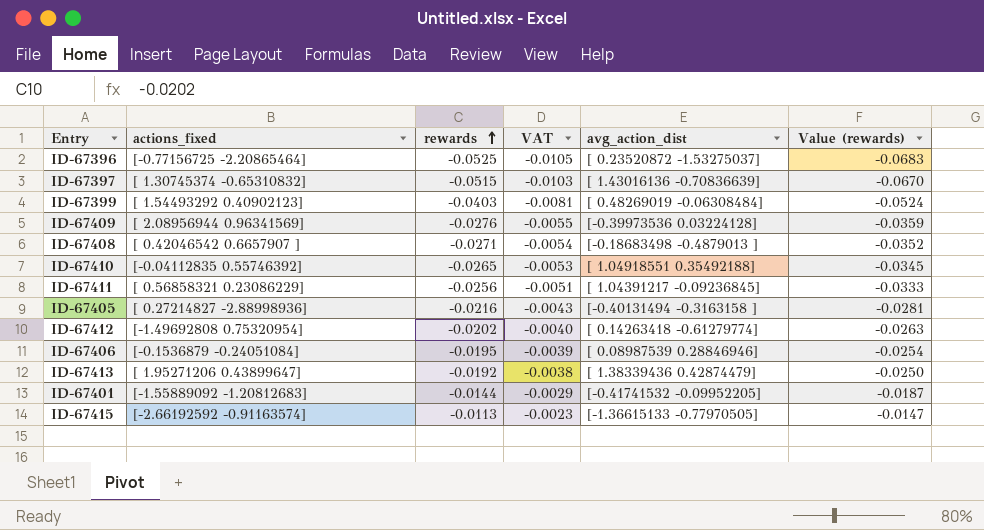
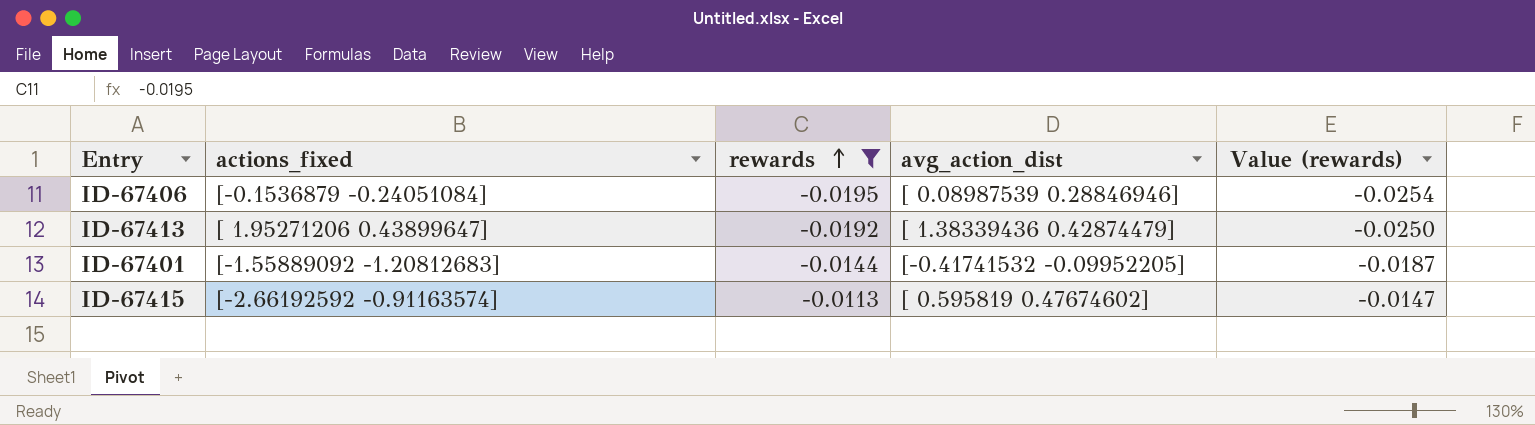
filter: none -> rewards >= -0.0195
column VAT | formula: [rewards] * 0.2 -> none
ID-67415 | avg_action_dist: [-1.36615133 -0.77970505] -> [ 0.595819 0.47674602]

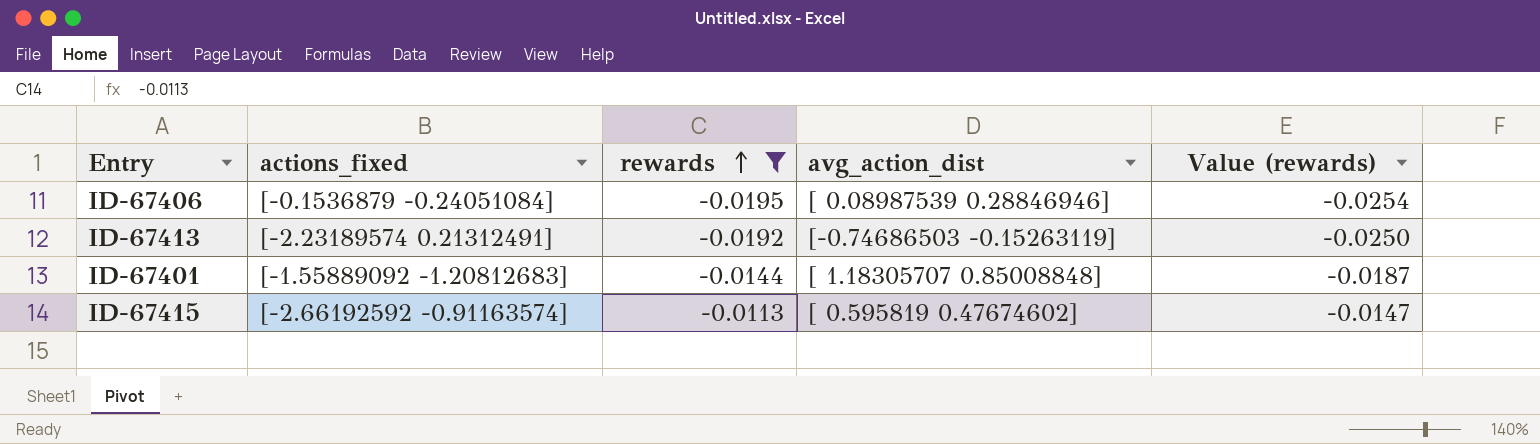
ID-67413 | actions_fixed: [ 1.95271206 0.43899647] -> [-2.23189574 0.21312491]
ID-67413 | avg_action_dist: [ 1.38339436 0.42874479] -> [-0.74686503 -0.15263119]
ID-67401 | avg_action_dist: [-0.41741532 -0.09952205] -> [ 1.18305707 0.85008848]

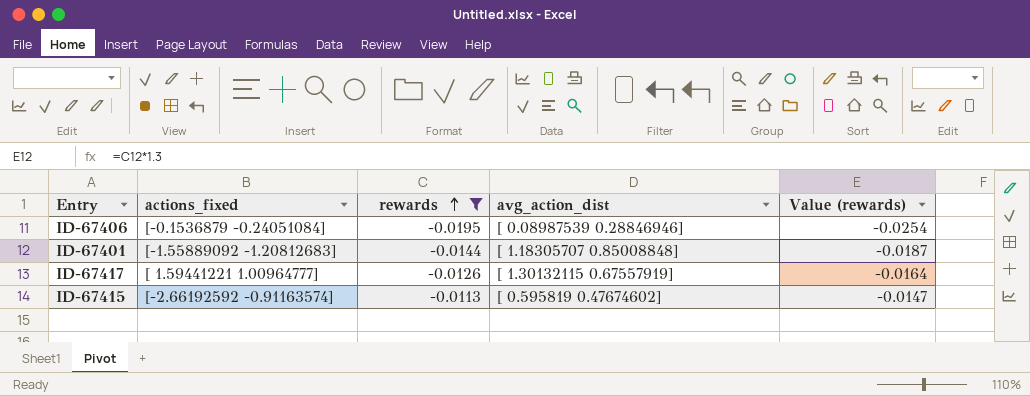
row ID-67413: [-2.23189574 0.21312491] | -0.0192 | [-0.74686503 -0.15263119] | -0.0250 -> none
row ID-67417: none -> [ 1.59441221 1.00964777] | -0.0126 | [ 1.30132115 0.67557919] | -0.0164

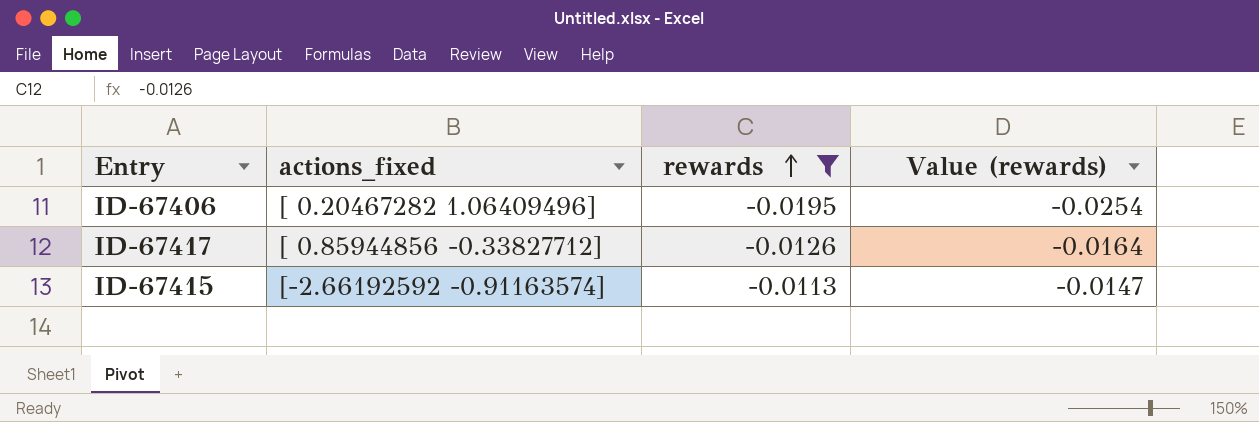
column avg_action_dist | position: 4 -> none
row ID-67401: [-1.55889092 -1.20812683] | -0.0144 | [ 1.18305707 0.85008848] | -0.0187 -> none
ID-67406 | actions_fixed: [-0.1536879 -0.24051084] -> [ 0.20467282 1.06409496]
ID-67417 | actions_fixed: [ 1.59441221 1.00964777] -> [ 0.85944856 -0.33827712]

